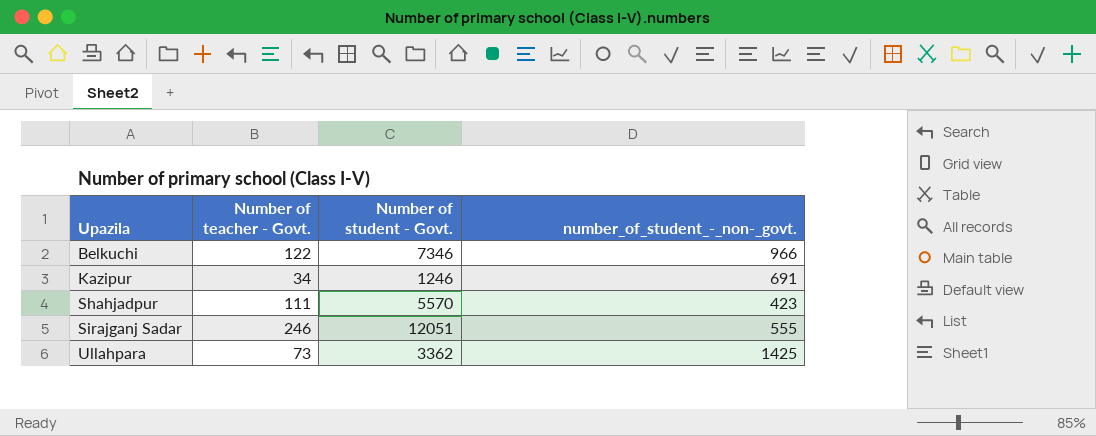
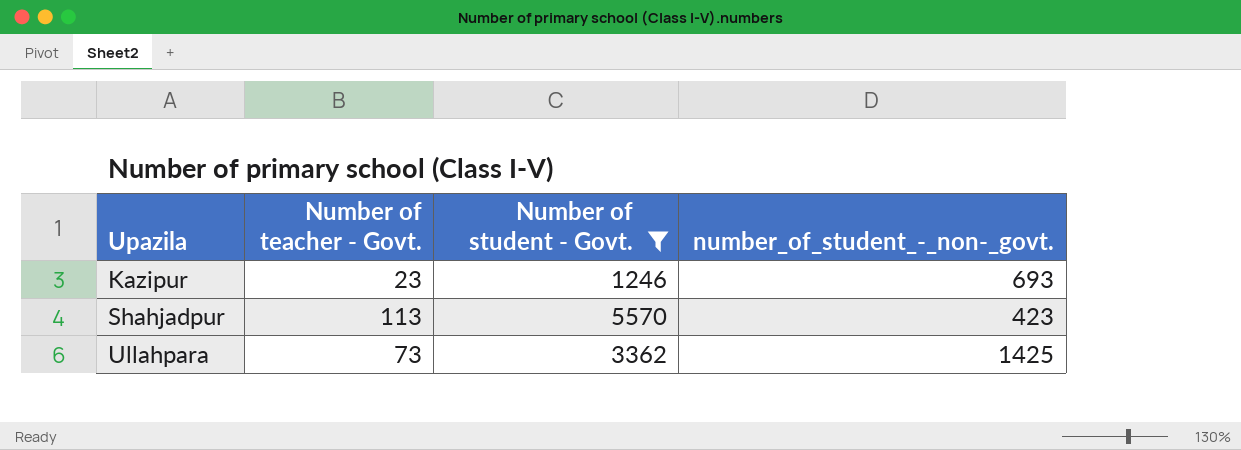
filter: none -> Number of student - Govt. <= 5570
Kazipur | Number of teacher - Govt.: 34 -> 23
Kazipur | number_of_student_-_non-_govt.: 691 -> 693
Shahjadpur | Number of teacher - Govt.: 111 -> 113

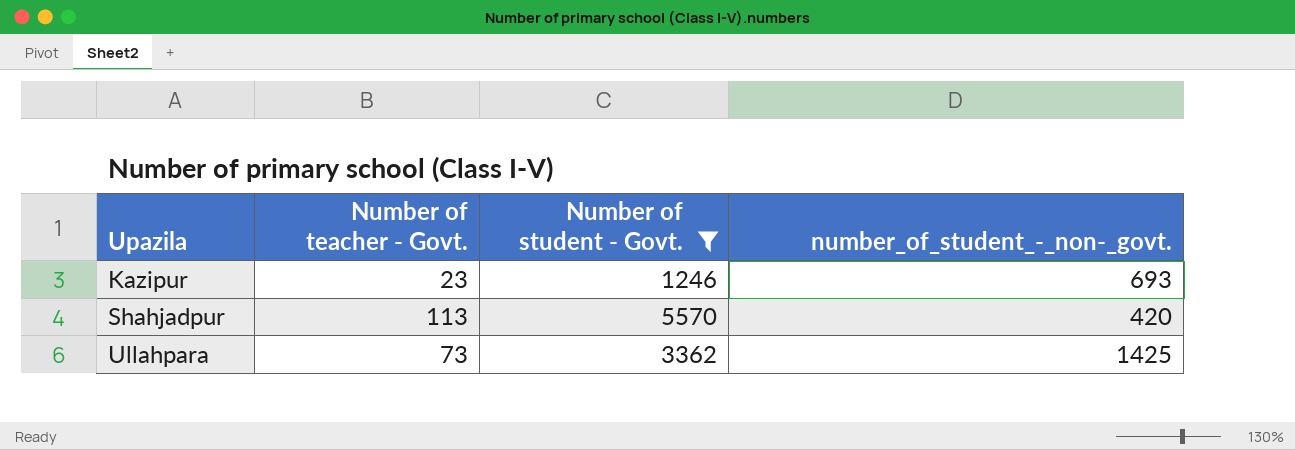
Shahjadpur | number_of_student_-_non-_govt.: 423 -> 420

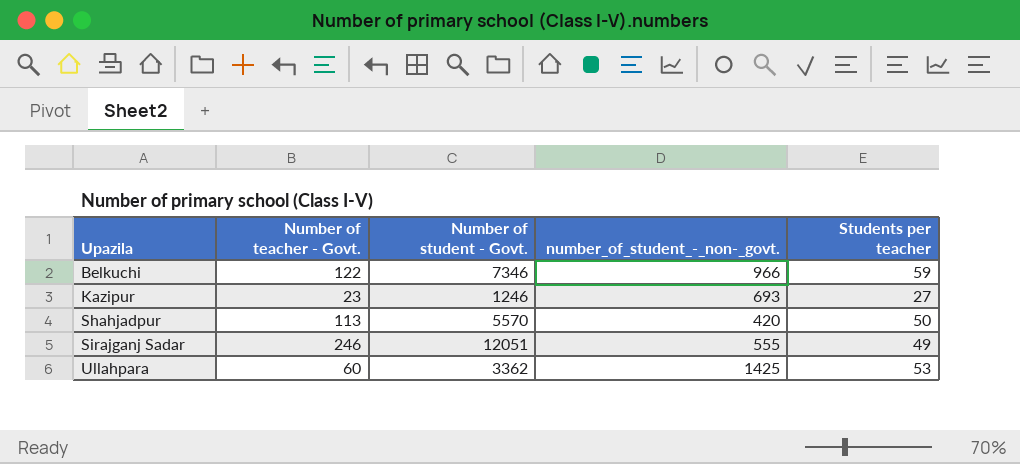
filter: Number of student - Govt. <= 5570 -> none
column Students per teacher | position: none -> 5
Ullahpara | Number of teacher - Govt.: 73 -> 60

